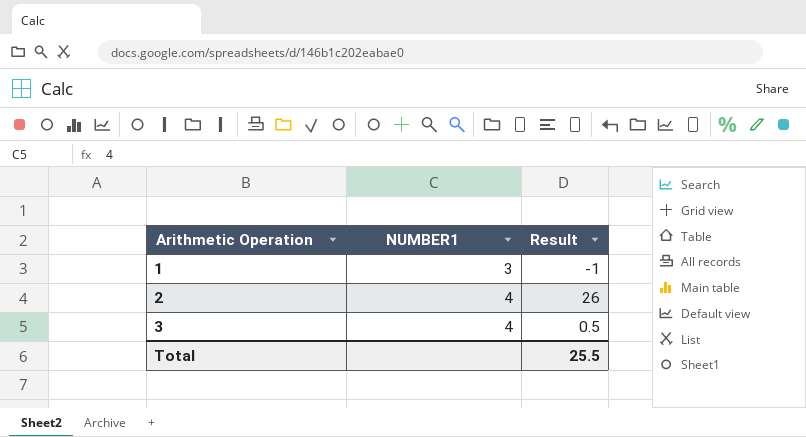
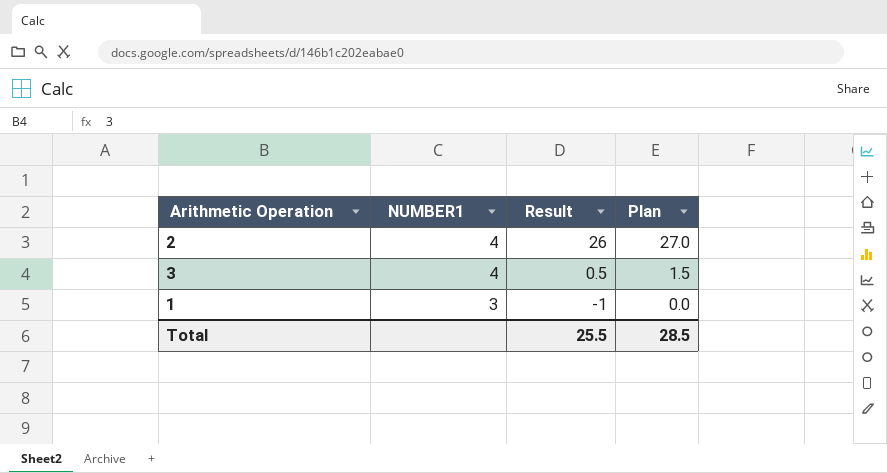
row order: Arithmetic Operation ascending -> NUMBER1 descending
column Plan | formula: none -> [Result] + 1

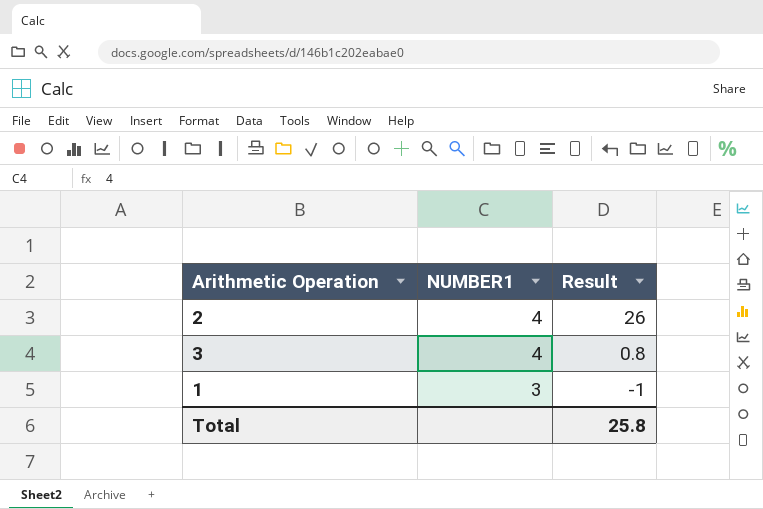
column Plan | formula: [Result] + 1 -> none
3 | Result: 0.5 -> 0.8
Total | Result: 25.5 -> 25.8

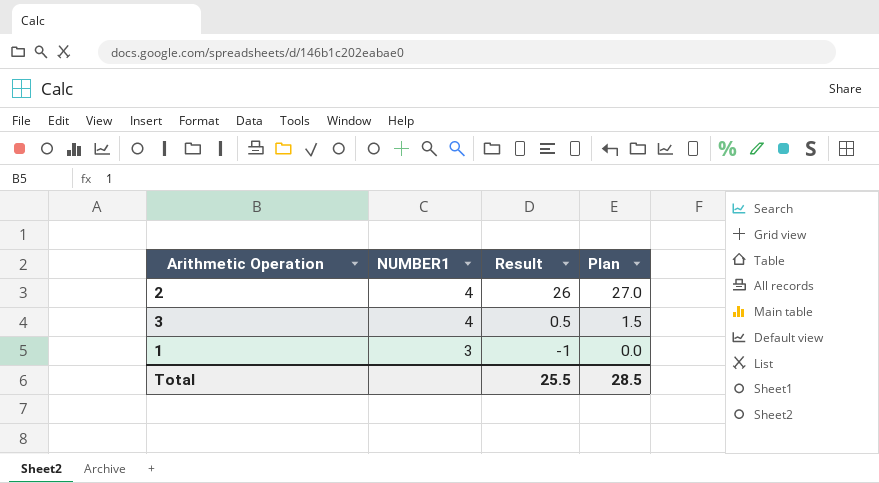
column Plan | formula: none -> [Result] + 1
3 | Result: 0.8 -> 0.5
Total | Result: 25.8 -> 25.5

